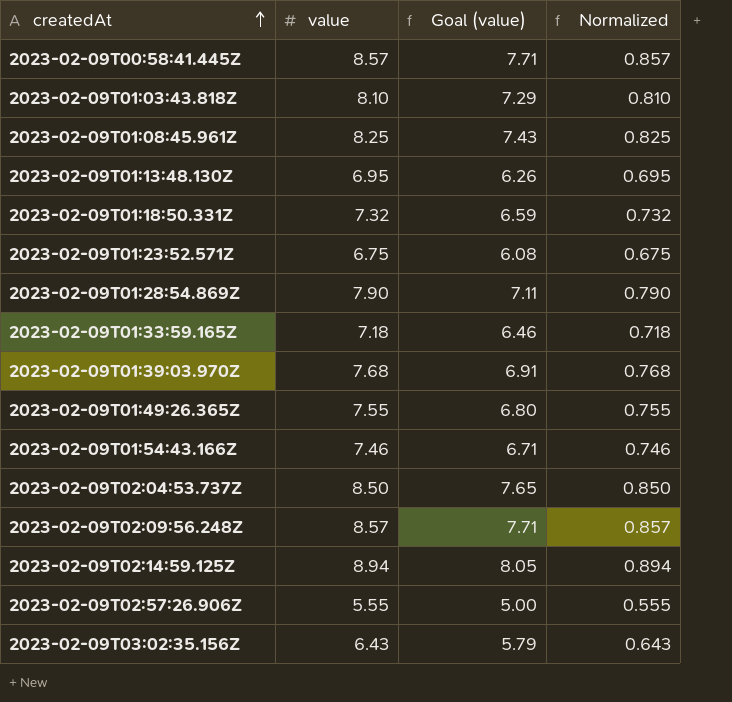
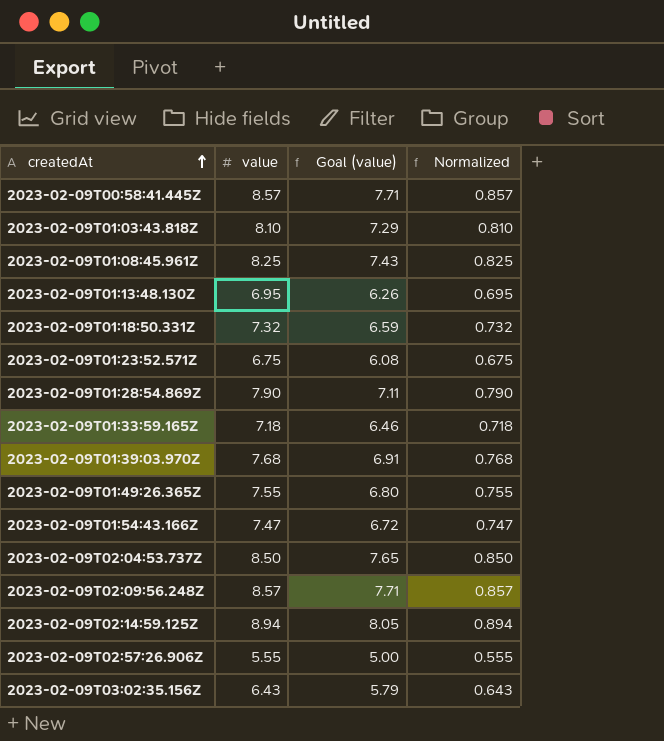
2023-02-09T01:54:43.166Z | value: 7.46 -> 7.47
2023-02-09T01:54:43.166Z | Goal (value): 6.71 -> 6.72
2023-02-09T01:54:43.166Z | Normalized: 0.746 -> 0.747

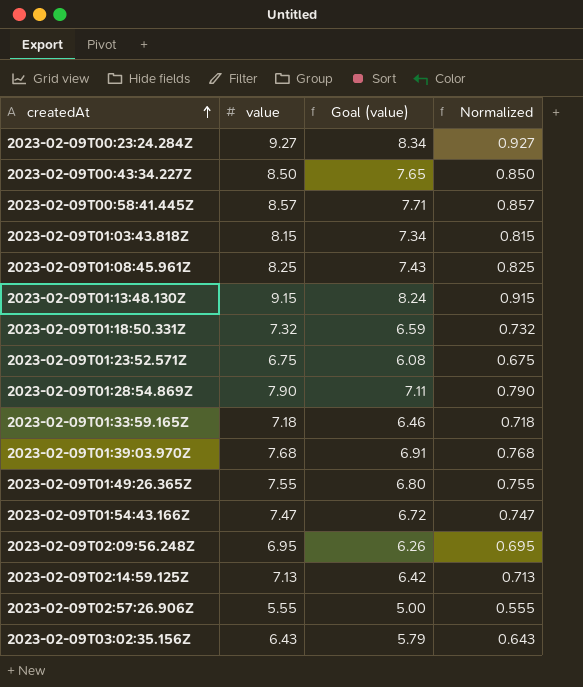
row 2023-02-09T02:04:53.737Z: 8.50 | 7.65 | 0.850 -> none
row 2023-02-09T00:23:24.284Z: none -> 9.27 | 8.34 | 0.927
row 2023-02-09T00:43:34.227Z: none -> 8.50 | 7.65 | 0.850
2023-02-09T01:03:43.818Z | value: 8.10 -> 8.15
2023-02-09T01:03:43.818Z | Goal (value): 7.29 -> 7.34
2023-02-09T01:03:43.818Z | Normalized: 0.810 -> 0.815
2023-02-09T01:13:48.130Z | value: 6.95 -> 9.15
2023-02-09T01:13:48.130Z | Goal (value): 6.26 -> 8.24
2023-02-09T01:13:48.130Z | Normalized: 0.695 -> 0.915
2023-02-09T02:09:56.248Z | value: 8.57 -> 6.95
2023-02-09T02:09:56.248Z | Goal (value): 7.71 -> 6.26
2023-02-09T02:09:56.248Z | Normalized: 0.857 -> 0.695
2023-02-09T02:14:59.125Z | value: 8.94 -> 7.13
2023-02-09T02:14:59.125Z | Goal (value): 8.05 -> 6.42
2023-02-09T02:14:59.125Z | Normalized: 0.894 -> 0.713

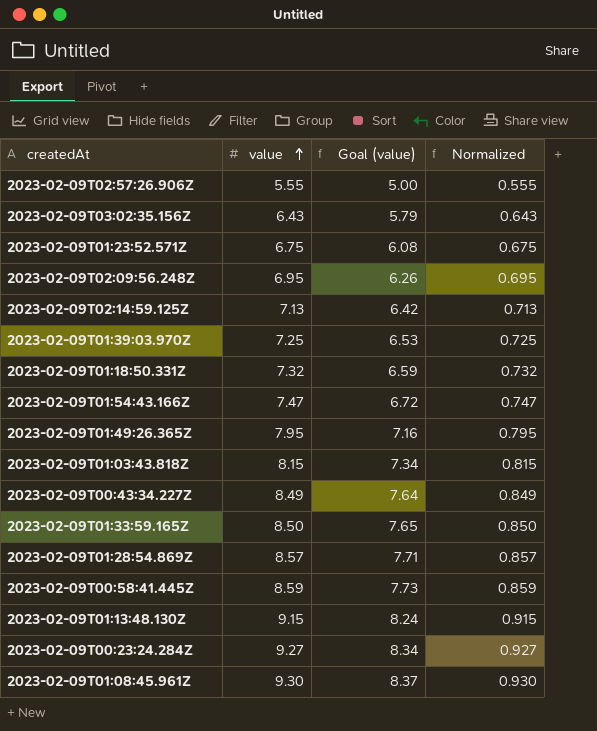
row order: createdAt ascending -> value ascending
2023-02-09T01:39:03.970Z | value: 7.68 -> 7.25
2023-02-09T01:39:03.970Z | Goal (value): 6.91 -> 6.53
2023-02-09T01:39:03.970Z | Normalized: 0.768 -> 0.725
2023-02-09T01:49:26.365Z | value: 7.55 -> 7.95
2023-02-09T01:49:26.365Z | Goal (value): 6.80 -> 7.16
2023-02-09T01:49:26.365Z | Normalized: 0.755 -> 0.795
2023-02-09T00:43:34.227Z | value: 8.50 -> 8.49
2023-02-09T00:43:34.227Z | Goal (value): 7.65 -> 7.64
2023-02-09T00:43:34.227Z | Normalized: 0.850 -> 0.849
2023-02-09T01:33:59.165Z | value: 7.18 -> 8.50
2023-02-09T01:33:59.165Z | Goal (value): 6.46 -> 7.65
2023-02-09T01:33:59.165Z | Normalized: 0.718 -> 0.850
2023-02-09T01:28:54.869Z | value: 7.90 -> 8.57
2023-02-09T01:28:54.869Z | Goal (value): 7.11 -> 7.71
2023-02-09T01:28:54.869Z | Normalized: 0.790 -> 0.857
2023-02-09T00:58:41.445Z | value: 8.57 -> 8.59
2023-02-09T00:58:41.445Z | Goal (value): 7.71 -> 7.73
2023-02-09T00:58:41.445Z | Normalized: 0.857 -> 0.859
2023-02-09T01:08:45.961Z | value: 8.25 -> 9.30
2023-02-09T01:08:45.961Z | Goal (value): 7.43 -> 8.37
2023-02-09T01:08:45.961Z | Normalized: 0.825 -> 0.930

